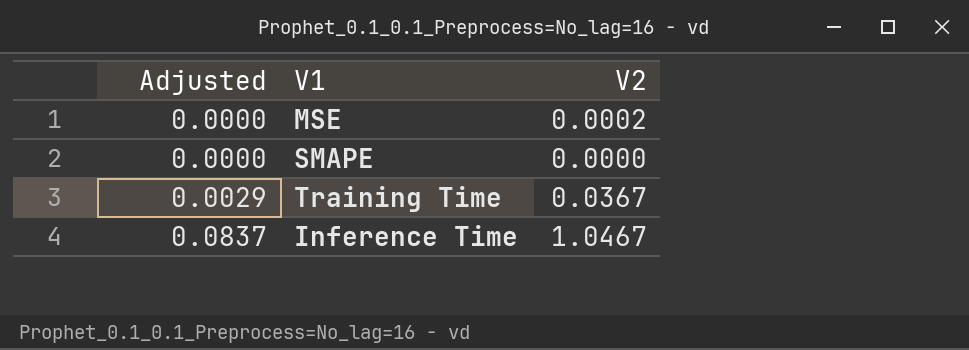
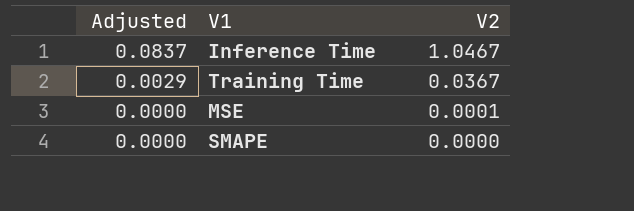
row order: Adjusted ascending -> Adjusted descending
MSE | V2: 0.0002 -> 0.0001

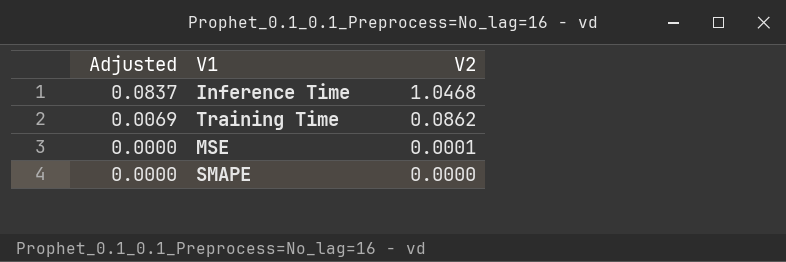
Inference Time | V2: 1.0467 -> 1.0468
Training Time | Adjusted: 0.0029 -> 0.0069
Training Time | V2: 0.0367 -> 0.0862

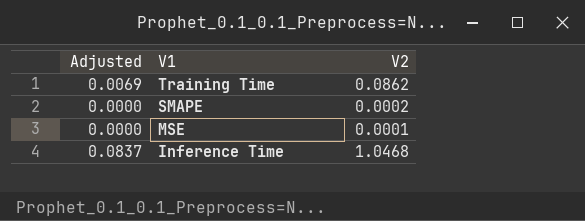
row order: Adjusted descending -> V1 descending
SMAPE | V2: 0.0000 -> 0.0002

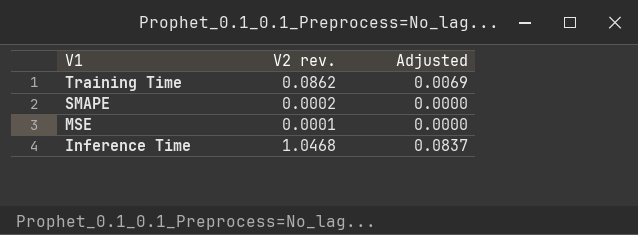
column name: V2 -> V2 rev.
column Adjusted | position: 1 -> 3

